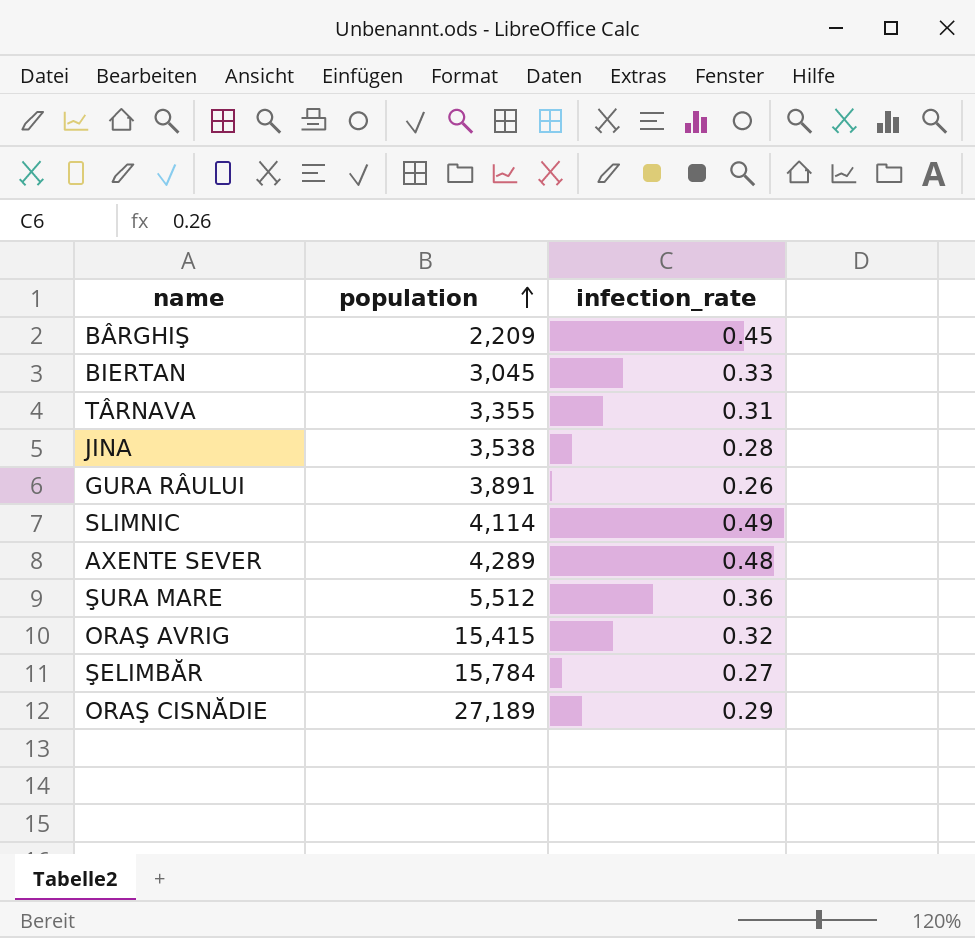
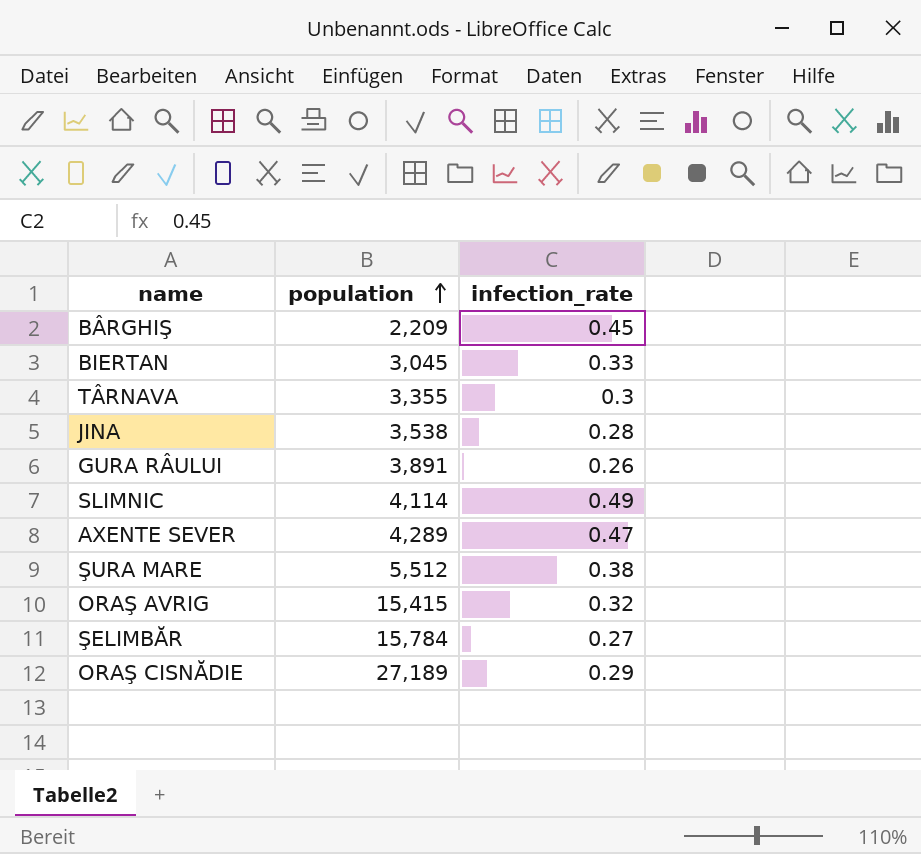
TÂRNAVA | infection_rate: 0.31 -> 0.3
AXENTE SEVER | infection_rate: 0.48 -> 0.47
ŞURA MARE | infection_rate: 0.36 -> 0.38

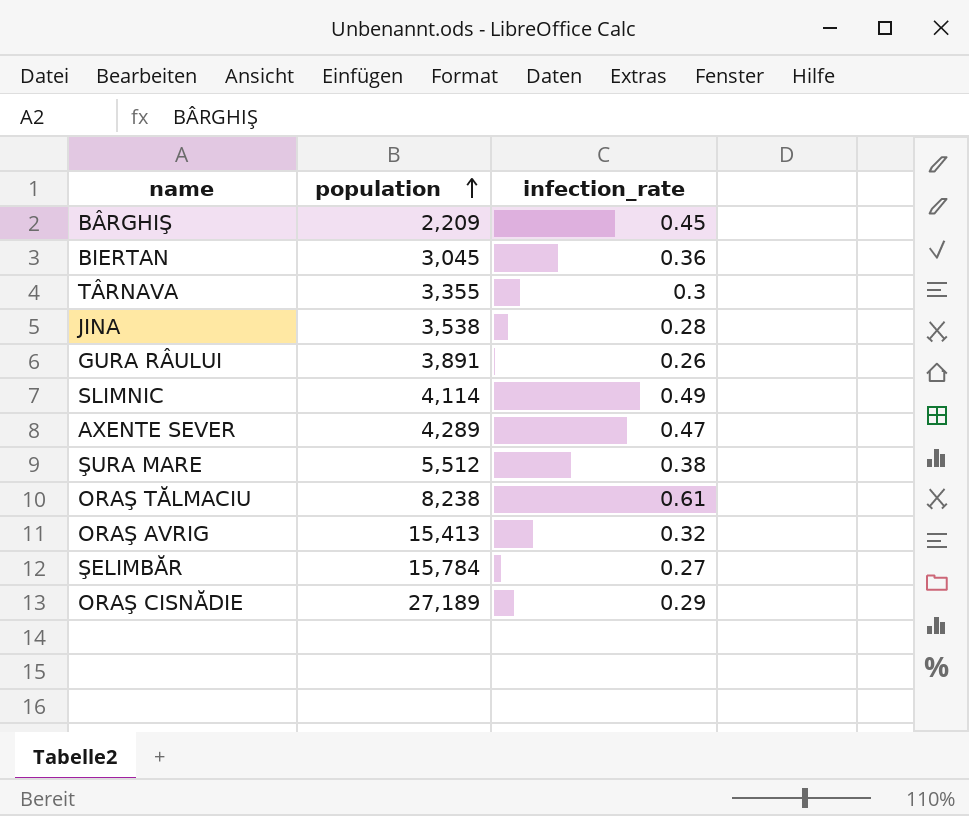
BIERTAN | infection_rate: 0.33 -> 0.36
row ORAŞ TĂLMACIU: none -> 8,238 | 0.61
ORAŞ AVRIG | population: 15,415 -> 15,413

